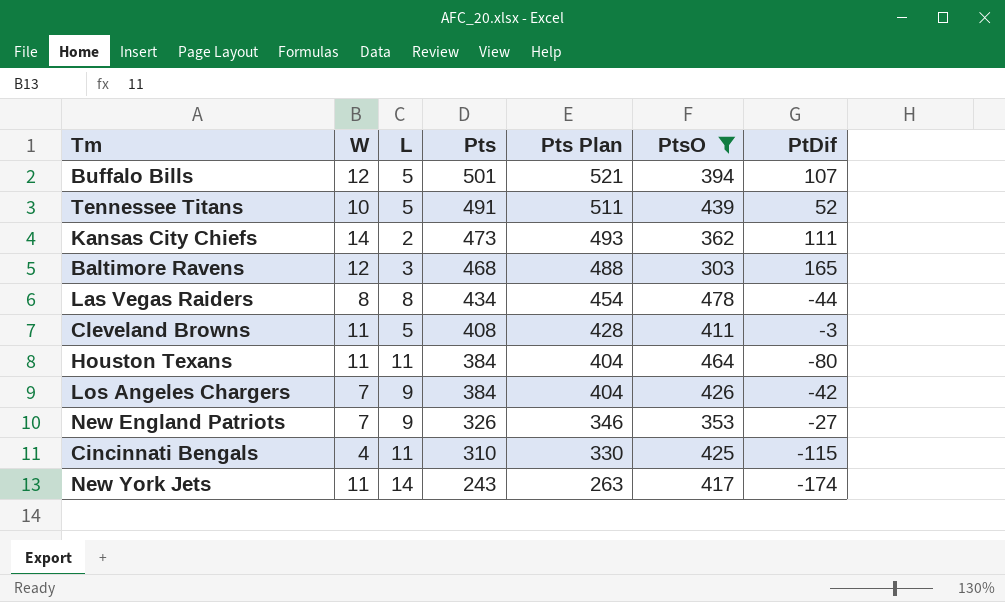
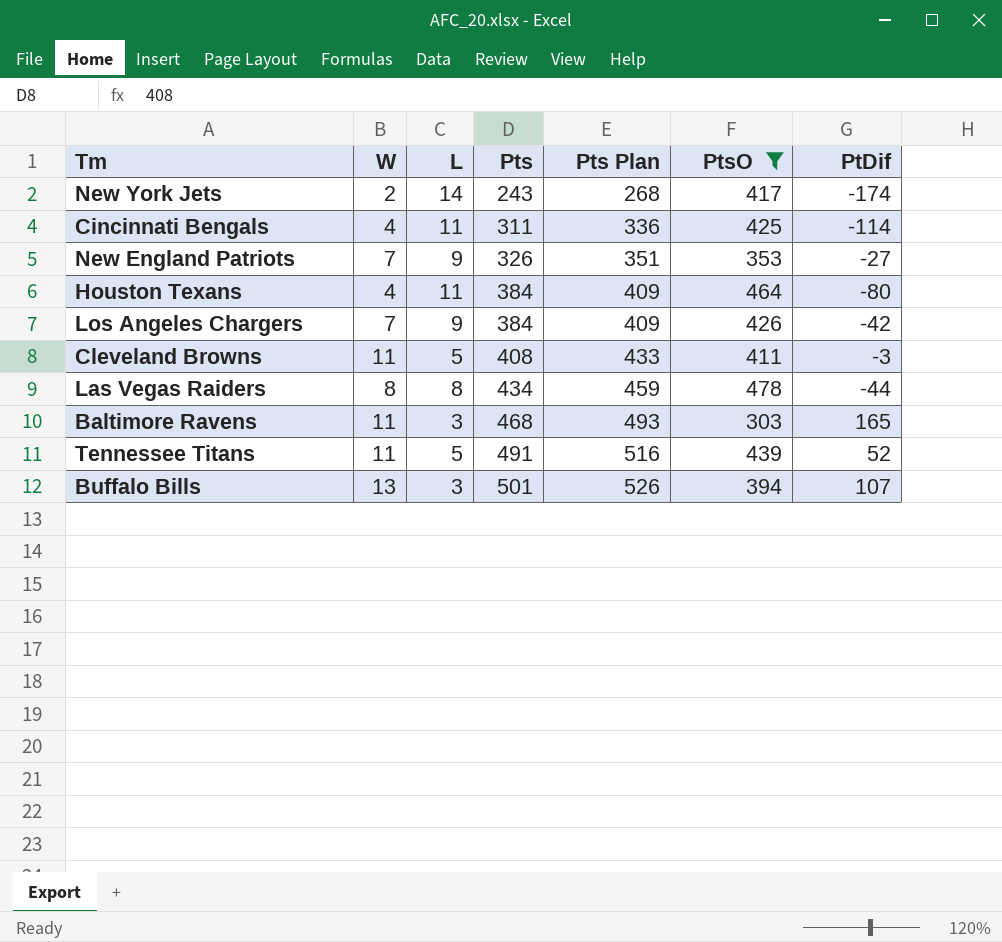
row order: Pts descending -> Pts ascending
column Pts Plan | formula: [Pts] + 20 -> [Pts] + 25
row Kansas City Chiefs: 14 | 2 | 473 | 493 | 362 | 111 -> none
New York Jets | W: 11 -> 2
Cincinnati Bengals | Pts: 310 -> 311
Cincinnati Bengals | PtDif: -115 -> -114
Houston Texans | W: 11 -> 4
Baltimore Ravens | W: 12 -> 11
Tennessee Titans | W: 10 -> 11
Buffalo Bills | W: 12 -> 13
Buffalo Bills | L: 5 -> 3

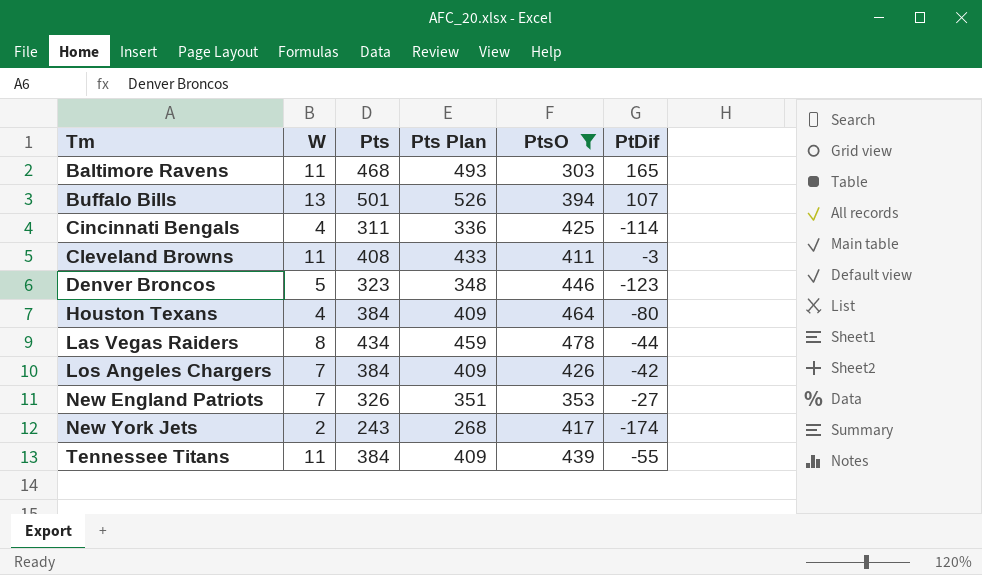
row order: Pts ascending -> Tm ascending
column L | position: 3 -> none
row Denver Broncos: none -> 5 | 323 | 348 | 446 | -123
Tennessee Titans | Pts: 491 -> 384
Tennessee Titans | Pts Plan: 516 -> 409
Tennessee Titans | PtDif: 52 -> -55

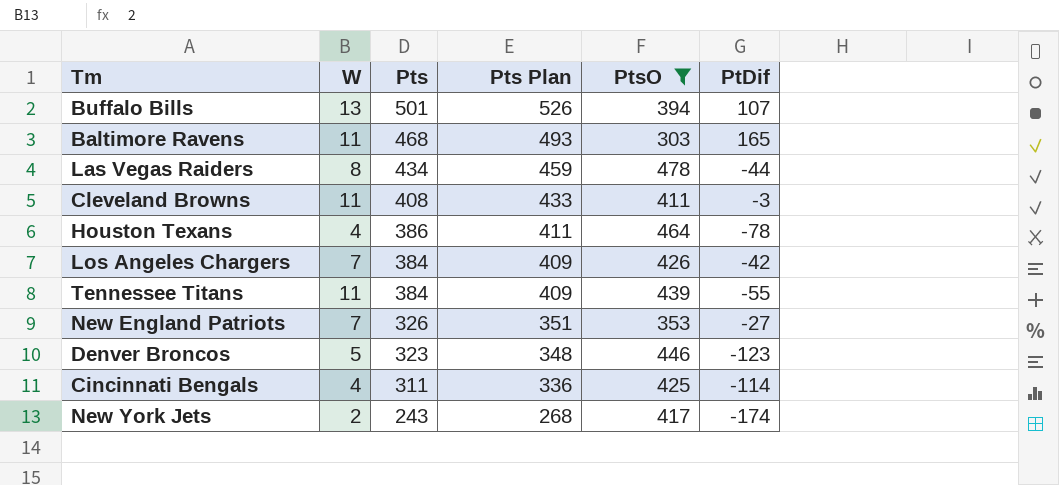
row order: Tm ascending -> Pts descending
Houston Texans | Pts: 384 -> 386
Houston Texans | Pts Plan: 409 -> 411
Houston Texans | PtDif: -80 -> -78

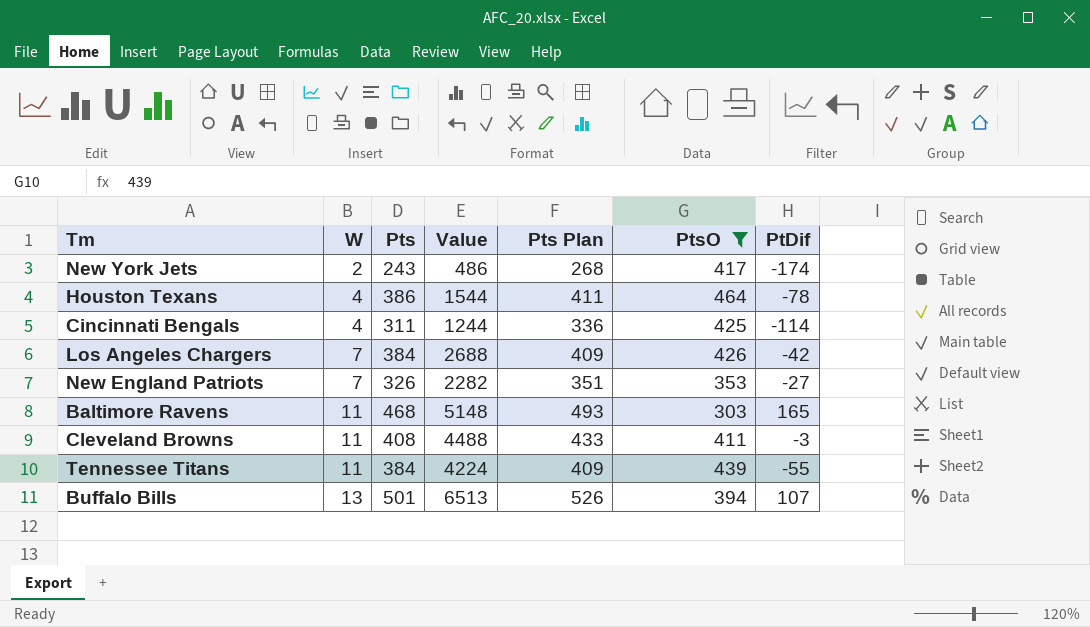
row order: Pts descending -> W ascending
column Value | formula: none -> [W] * [Pts]
row Las Vegas Raiders: 8 | 434 | 459 | 478 | -44 -> none
row Denver Broncos: 5 | 323 | 348 | 446 | -123 -> none

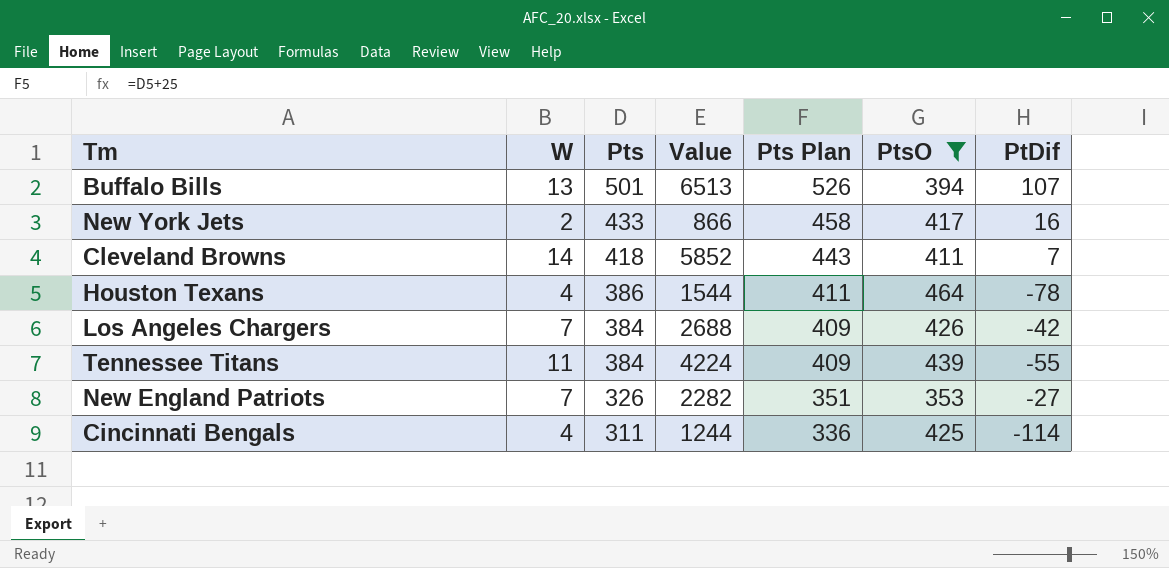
row order: W ascending -> Pts descending
row Baltimore Ravens: 11 | 468 | 5148 | 493 | 303 | 165 -> none
New York Jets | Pts: 243 -> 433
New York Jets | Value: 486 -> 866
New York Jets | Pts Plan: 268 -> 458
New York Jets | PtDif: -174 -> 16
Cleveland Browns | W: 11 -> 14
Cleveland Browns | Pts: 408 -> 418
Cleveland Browns | Value: 4488 -> 5852
Cleveland Browns | Pts Plan: 433 -> 443
Cleveland Browns | PtDif: -3 -> 7

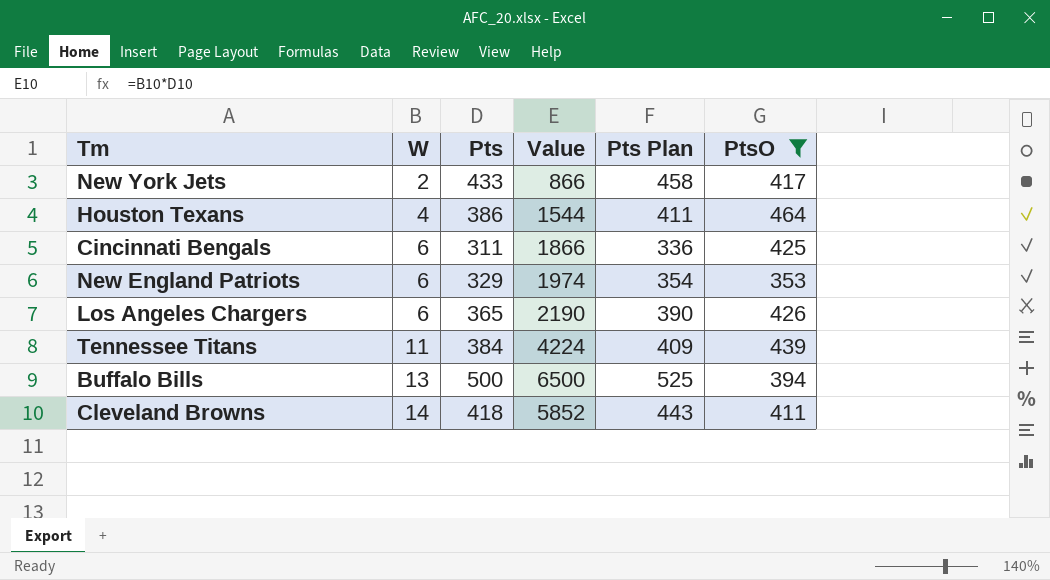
row order: Pts descending -> W ascending
column PtDif | formula: [Pts] - [PtsO] -> none
Cincinnati Bengals | W: 4 -> 6
Cincinnati Bengals | Value: 1244 -> 1866
New England Patriots | W: 7 -> 6
New England Patriots | Pts: 326 -> 329
New England Patriots | Value: 2282 -> 1974
New England Patriots | Pts Plan: 351 -> 354
Los Angeles Chargers | W: 7 -> 6
Los Angeles Chargers | Pts: 384 -> 365
Los Angeles Chargers | Value: 2688 -> 2190
Los Angeles Chargers | Pts Plan: 409 -> 390
Buffalo Bills | Pts: 501 -> 500
Buffalo Bills | Value: 6513 -> 6500
Buffalo Bills | Pts Plan: 526 -> 525

